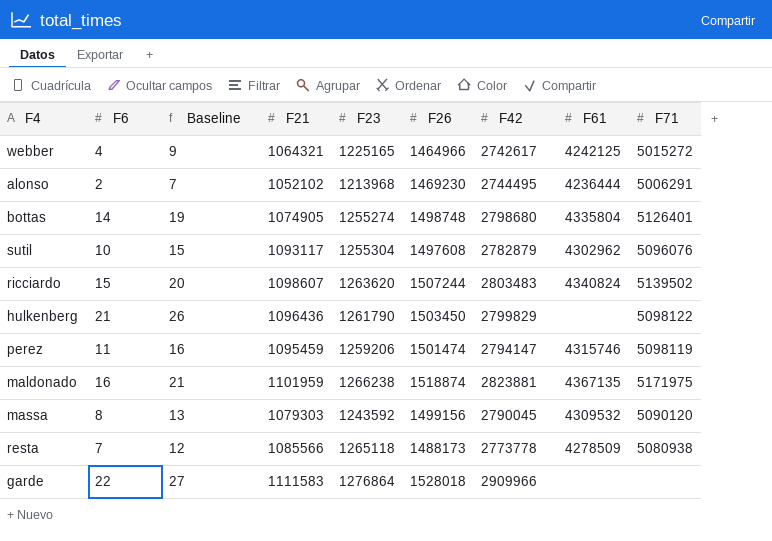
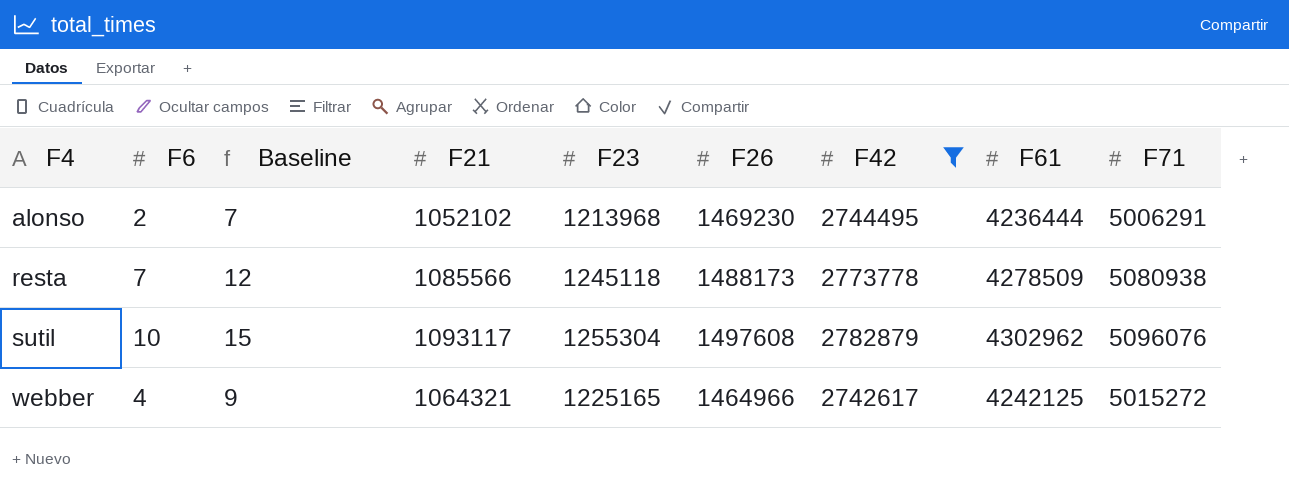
filter: none -> F42 <= 2782879
row order: none -> F4 ascending
resta | F23: 1265118 -> 1245118

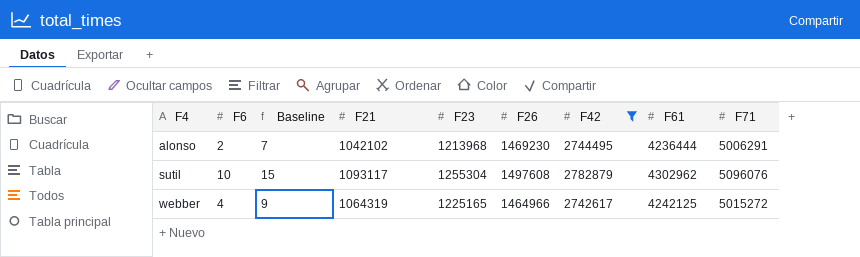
row resta: 7 | 12 | 1085566 | 1245118 | 1488173 | 2773778 | 4278509 | 5080938 -> none
alonso | F21: 1052102 -> 1042102
webber | F21: 1064321 -> 1064319

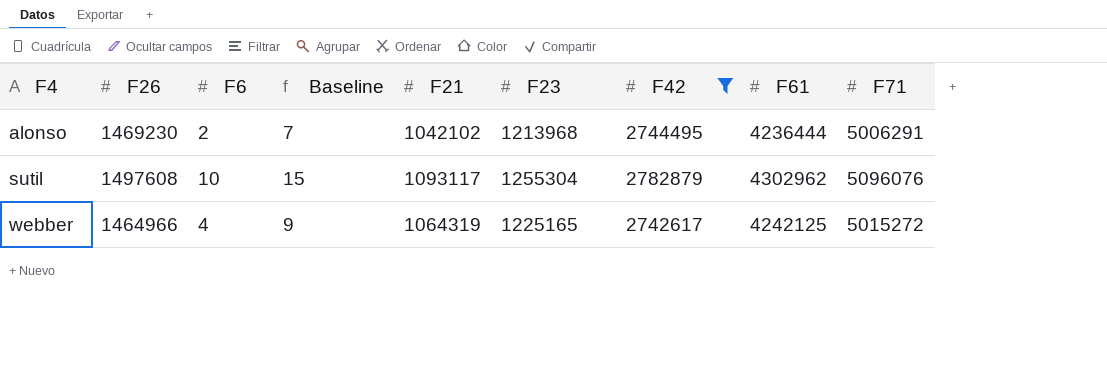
column F26 | position: 6 -> 2

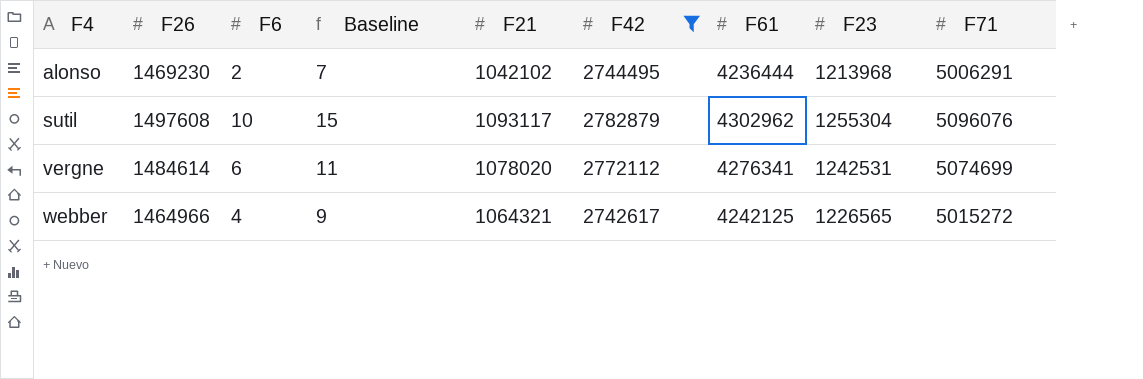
column F23 | position: 6 -> 8
row vergne: none -> 1484614 | 6 | 11 | 1078020 | 2772112 | 4276341 | 1242531 | 5074699
webber | F21: 1064319 -> 1064321
webber | F23: 1225165 -> 1226565

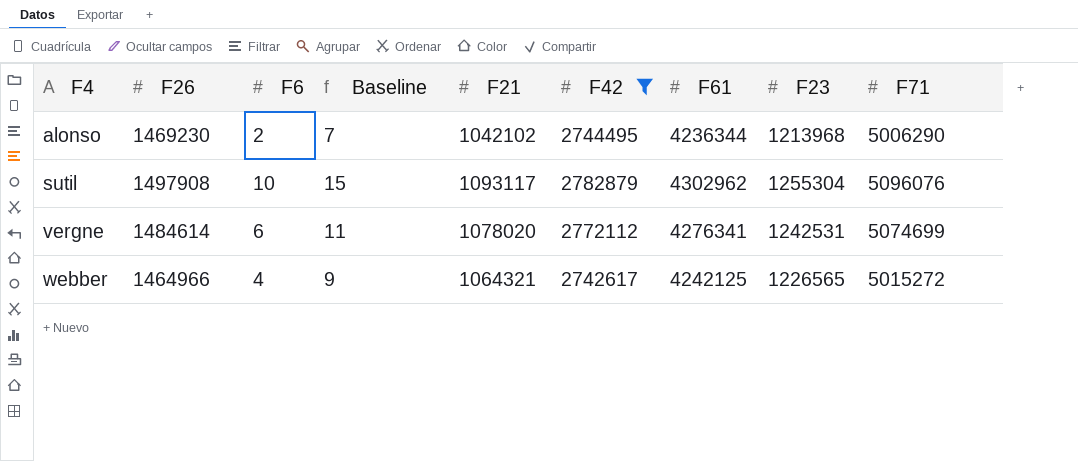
alonso | F61: 4236444 -> 4236344
alonso | F71: 5006291 -> 5006290
sutil | F26: 1497608 -> 1497908

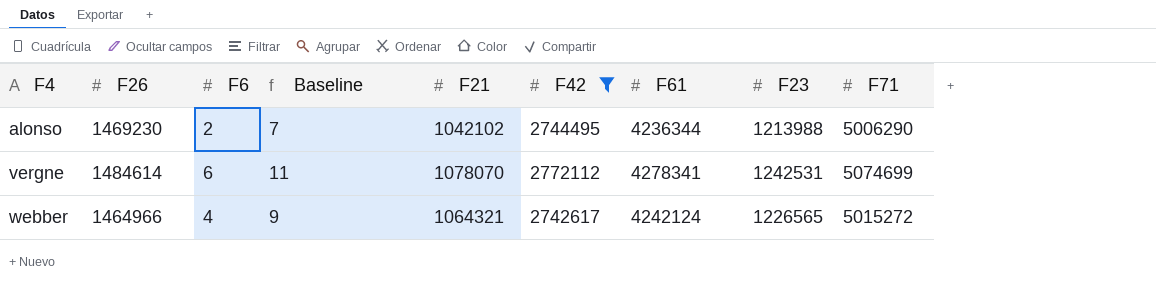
row sutil: 1497908 | 10 | 15 | 1093117 | 2782879 | 4302962 | 1255304 | 5096076 -> none
alonso | F23: 1213968 -> 1213988
vergne | F21: 1078020 -> 1078070
vergne | F61: 4276341 -> 4278341
webber | F61: 4242125 -> 4242124

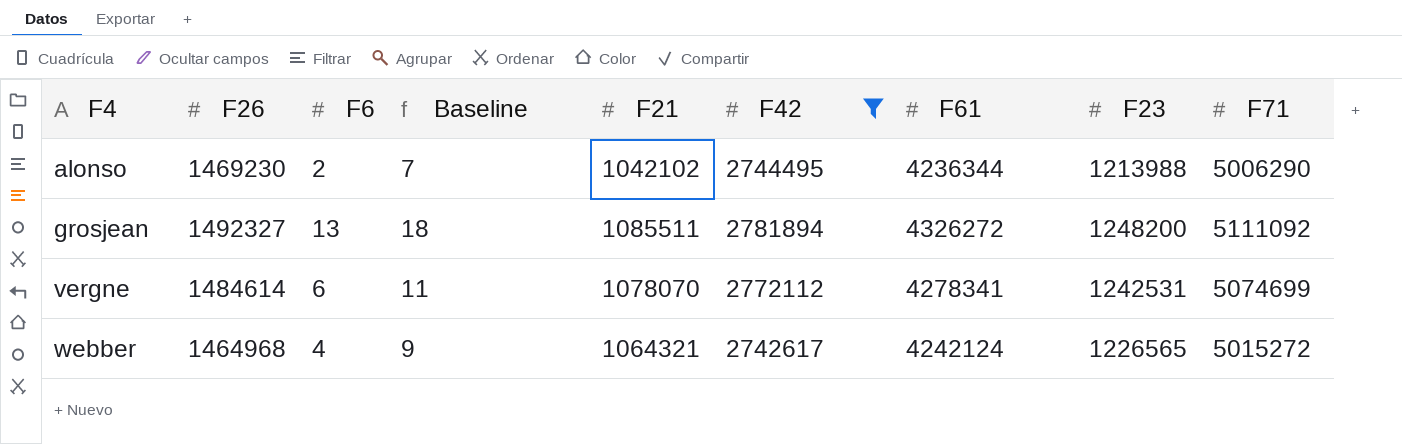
row grosjean: none -> 1492327 | 13 | 18 | 1085511 | 2781894 | 4326272 | 1248200 | 5111092
webber | F26: 1464966 -> 1464968

